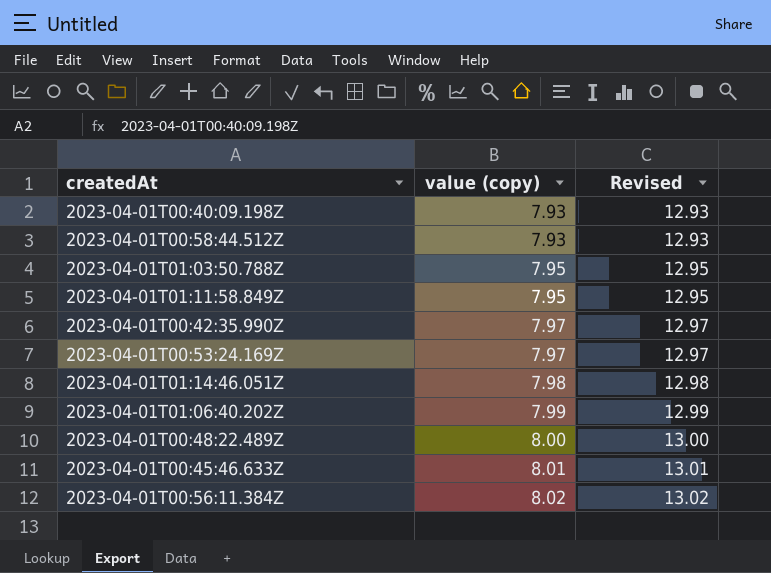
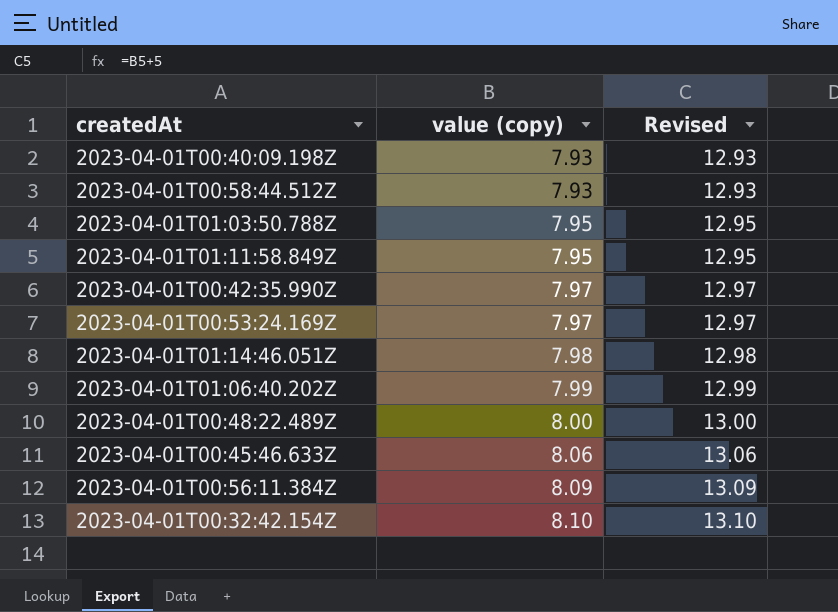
2023-04-01T00:45:46.633Z | value (copy): 8.01 -> 8.06
2023-04-01T00:45:46.633Z | Revised: 13.01 -> 13.06
2023-04-01T00:56:11.384Z | value (copy): 8.02 -> 8.09
2023-04-01T00:56:11.384Z | Revised: 13.02 -> 13.09
row 2023-04-01T00:32:42.154Z: none -> 8.10 | 13.10

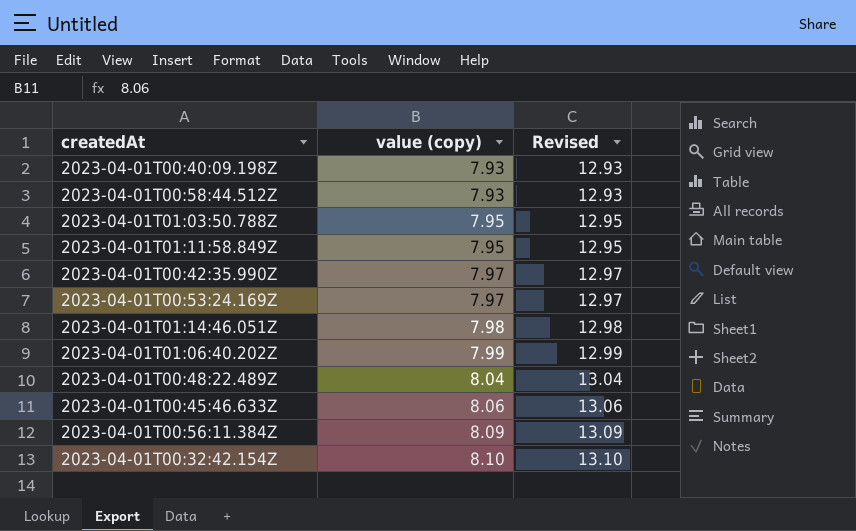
2023-04-01T00:48:22.489Z | value (copy): 8.00 -> 8.04
2023-04-01T00:48:22.489Z | Revised: 13.00 -> 13.04

